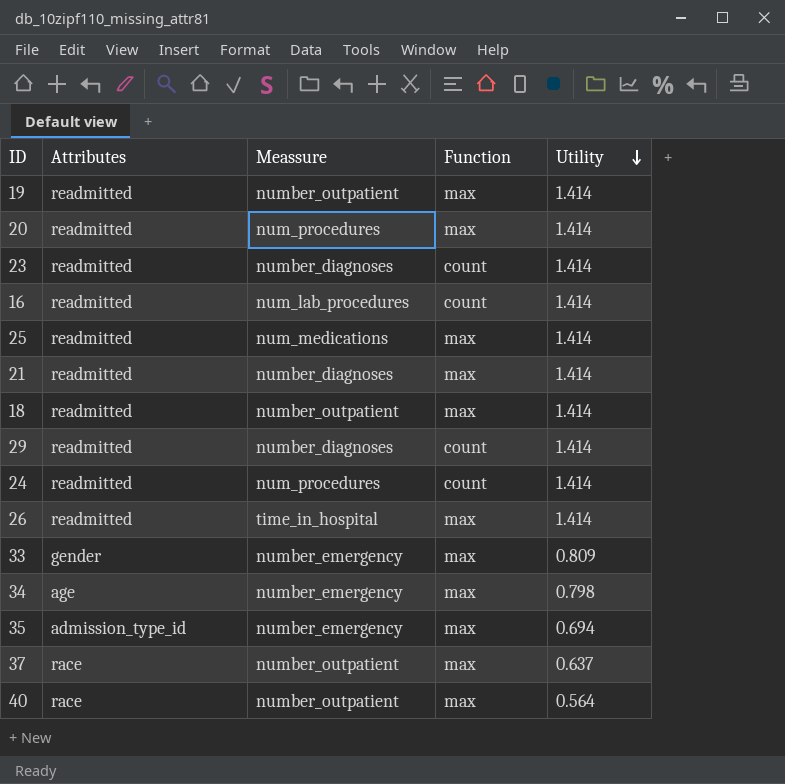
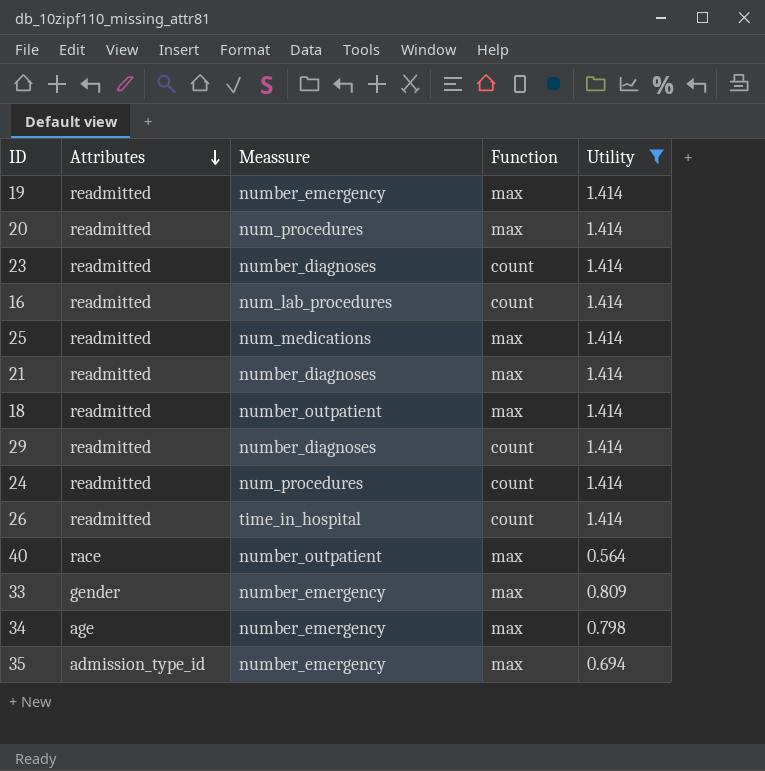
filter: none -> Utility != 0.637
row order: Utility descending -> Attributes descending
19 | Meassure: number_outpatient -> number_emergency
26 | Function: max -> count

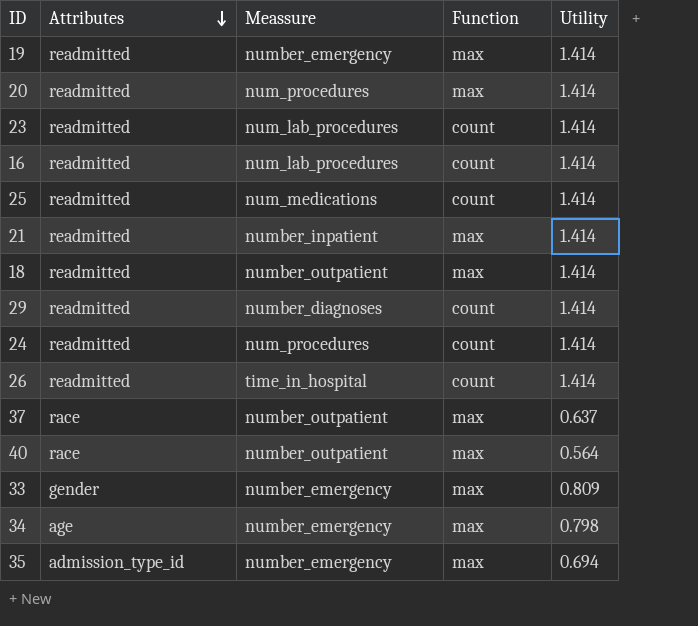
filter: Utility != 0.637 -> none
23 | Meassure: number_diagnoses -> num_lab_procedures
25 | Function: max -> count
21 | Meassure: number_diagnoses -> number_inpatient

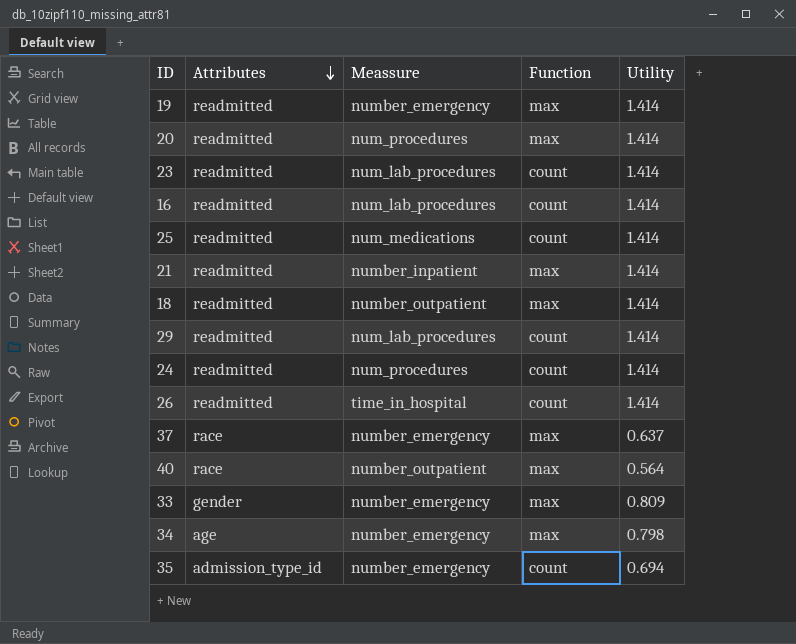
29 | Meassure: number_diagnoses -> num_lab_procedures
37 | Meassure: number_outpatient -> number_emergency
35 | Function: max -> count

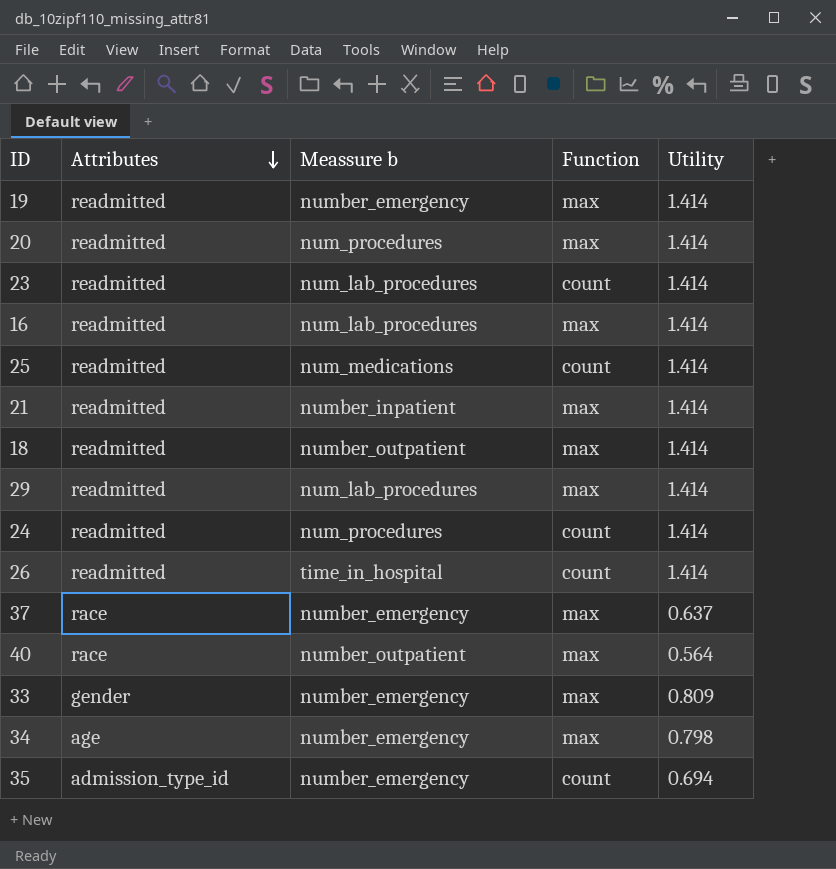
column name: Meassure -> Meassure b
16 | Function: count -> max
29 | Function: count -> max

